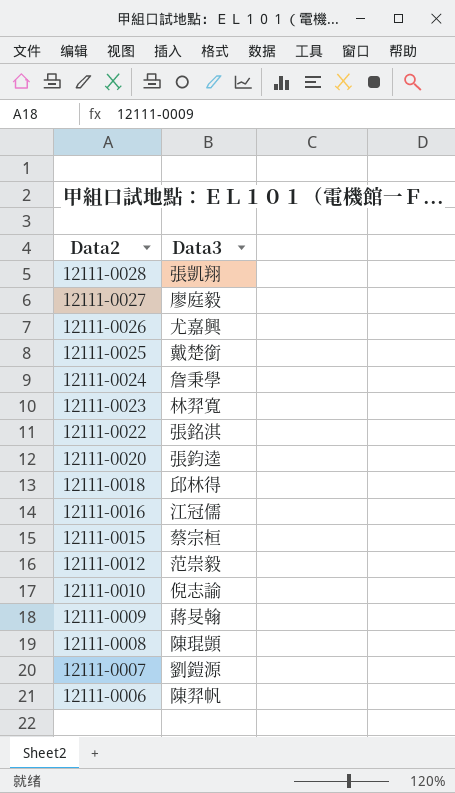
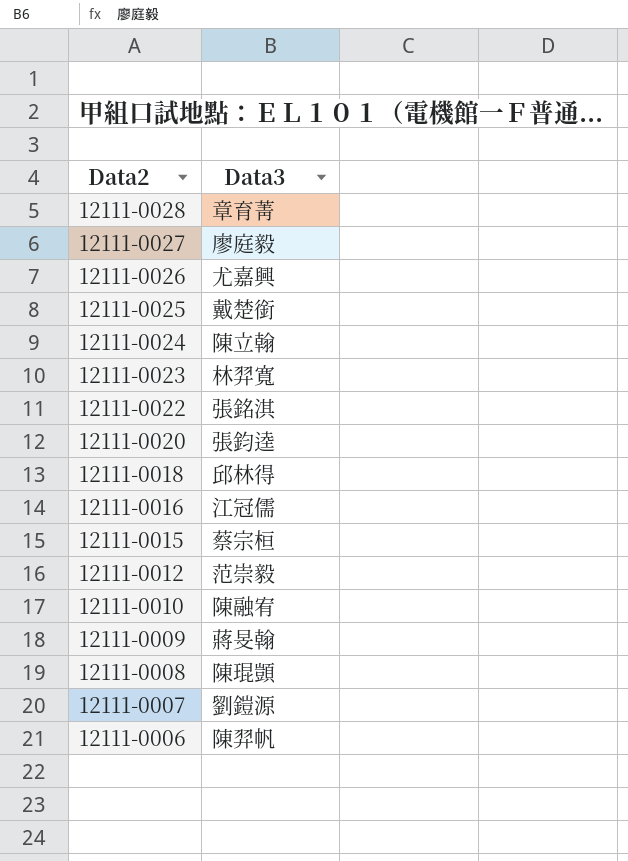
12111-0028 | Data3: 張凱翔 -> 章育菁
12111-0024 | Data3: 詹秉學 -> 陳立翰
12111-0010 | Data3: 倪志諭 -> 陳融宥

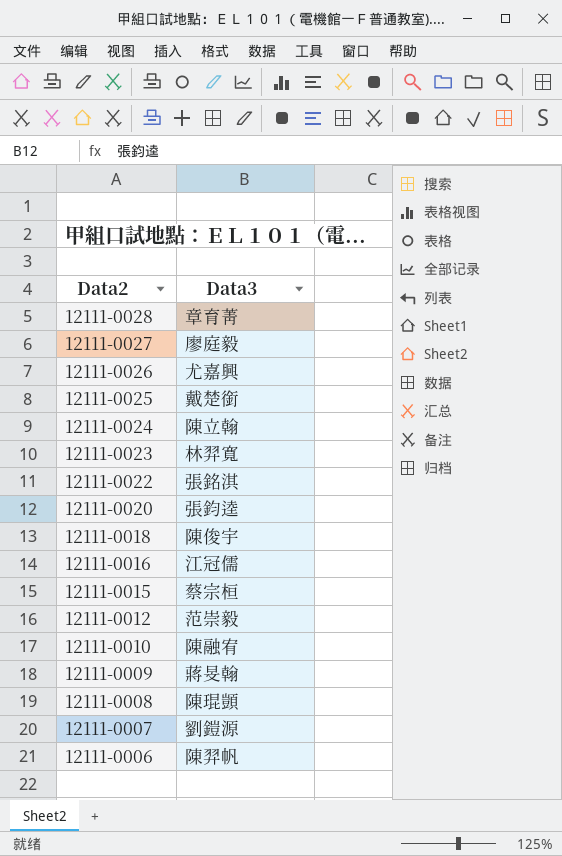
12111-0018 | Data3: 邱林得 -> 陳俊宇

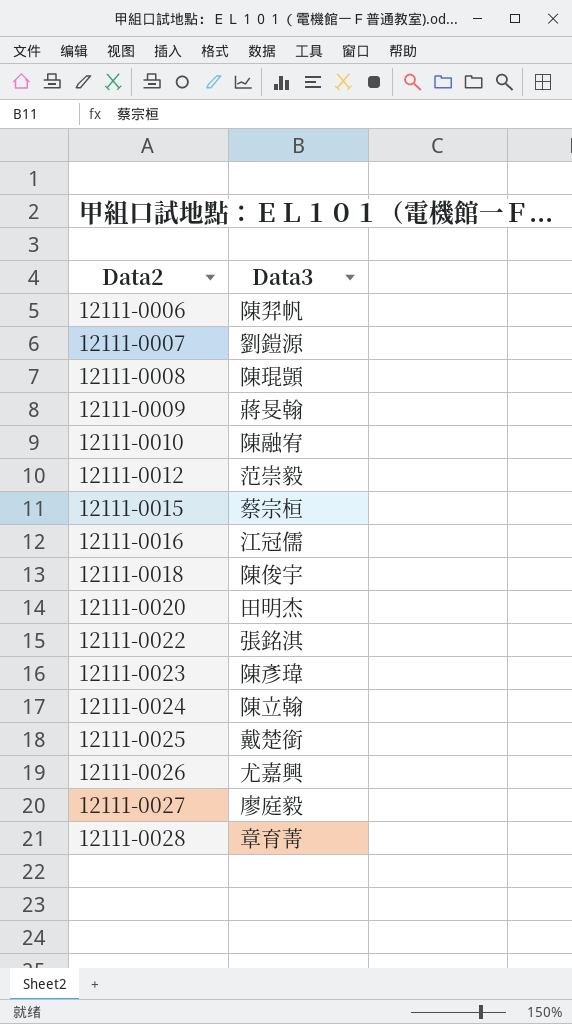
row order: Data2 descending -> Data2 ascending
12111-0020 | Data3: 張鈞逵 -> 田明杰
12111-0023 | Data3: 林羿寬 -> 陳彥瑋

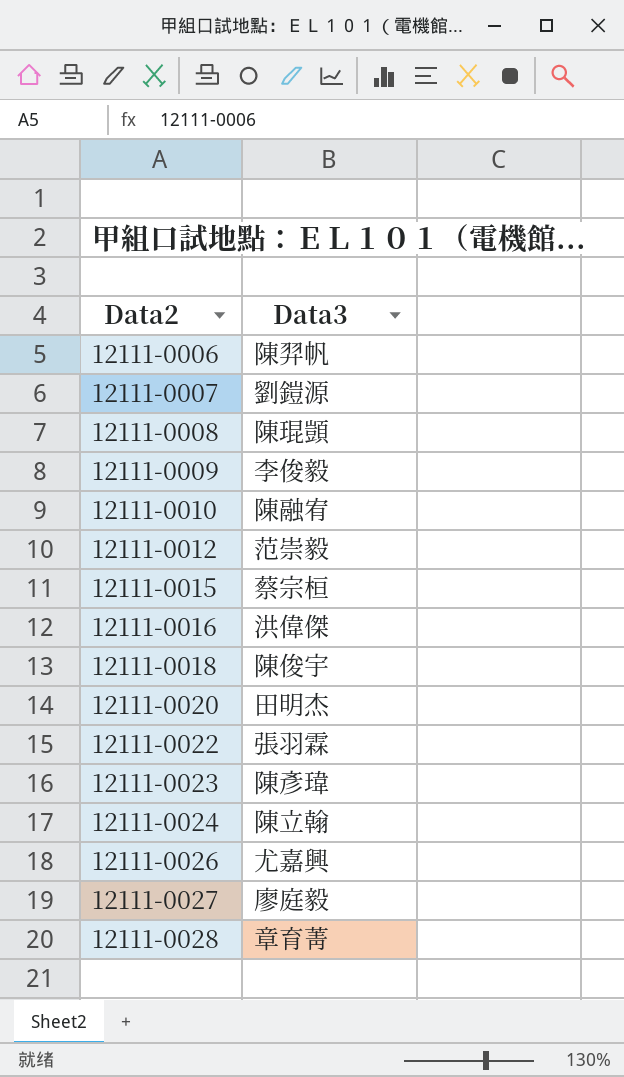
row 12111-0025: 戴楚銜 -> none
12111-0009 | Data3: 蔣旻翰 -> 李俊毅
12111-0016 | Data3: 江冠儒 -> 洪偉傑
12111-0022 | Data3: 張銘淇 -> 張羽霖

